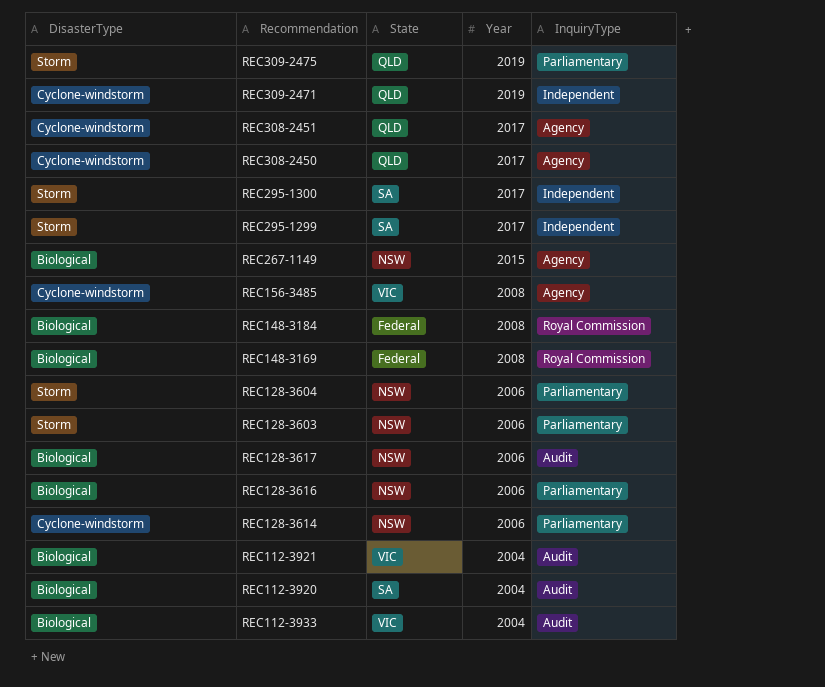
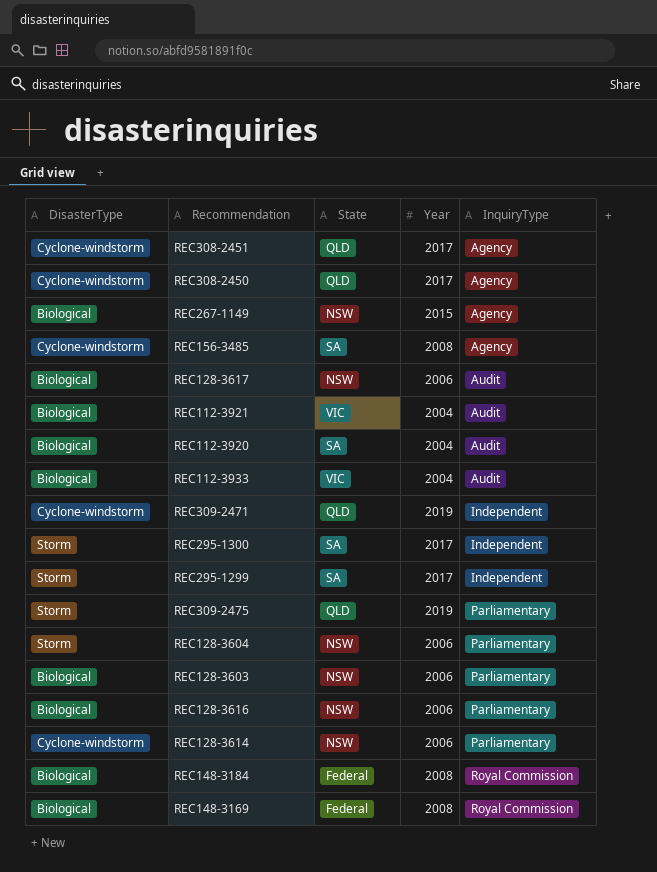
row order: Year descending -> InquiryType ascending
REC156-3485 | State: VIC -> SA
REC128-3603 | DisasterType: Storm -> Biological

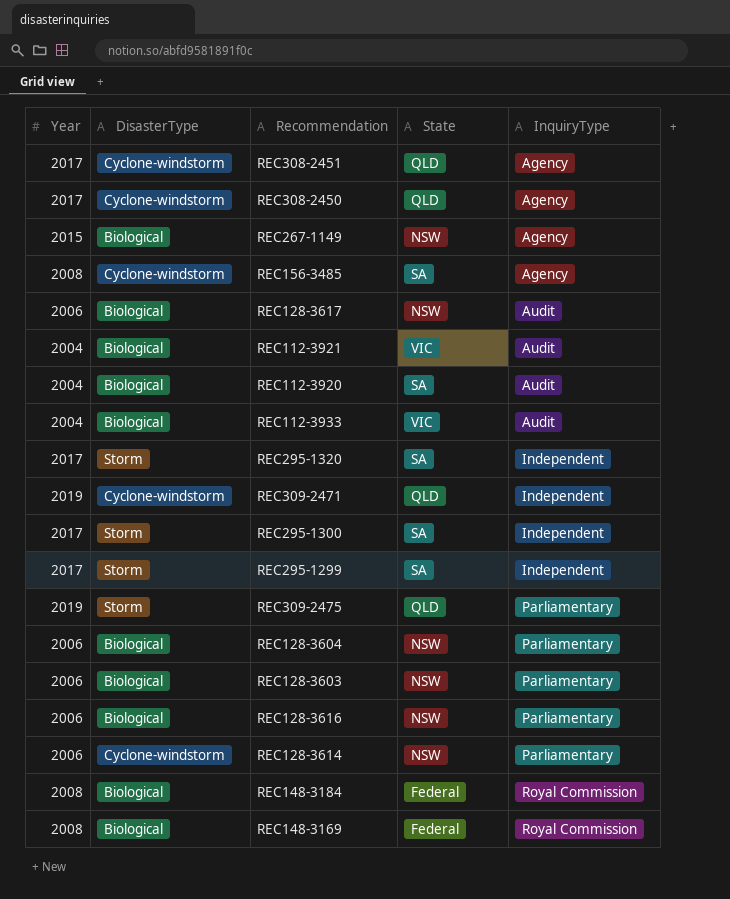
column Year | position: 4 -> 1
row REC295-1320: none -> 2017 | Storm | SA | Independent
REC128-3604 | DisasterType: Storm -> Biological

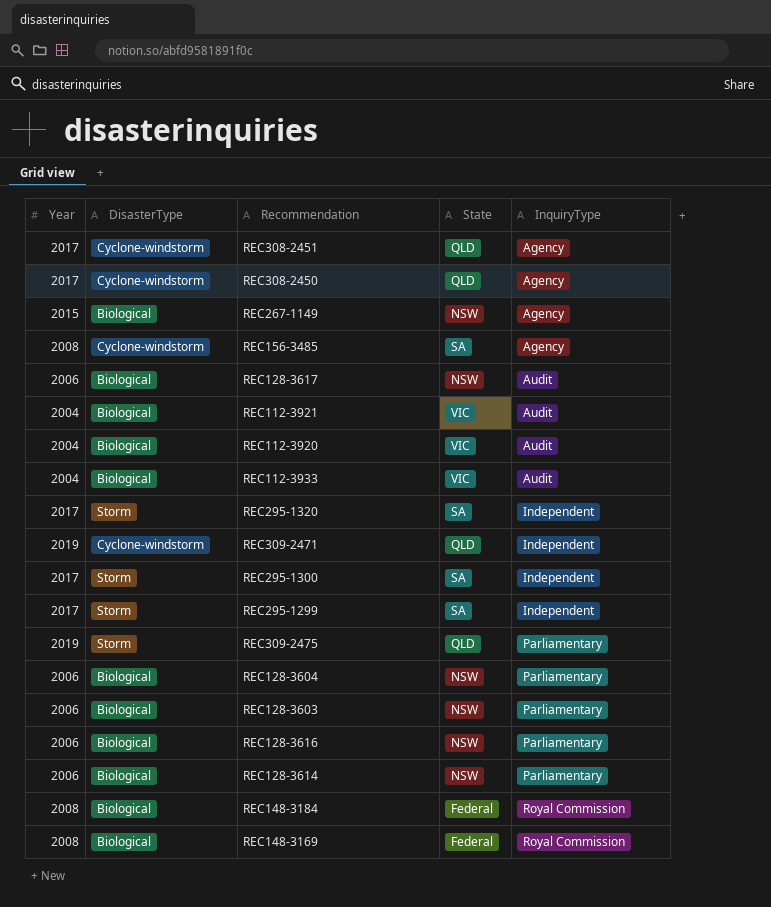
REC112-3920 | State: SA -> VIC
REC128-3614 | DisasterType: Cyclone-windstorm -> Biological

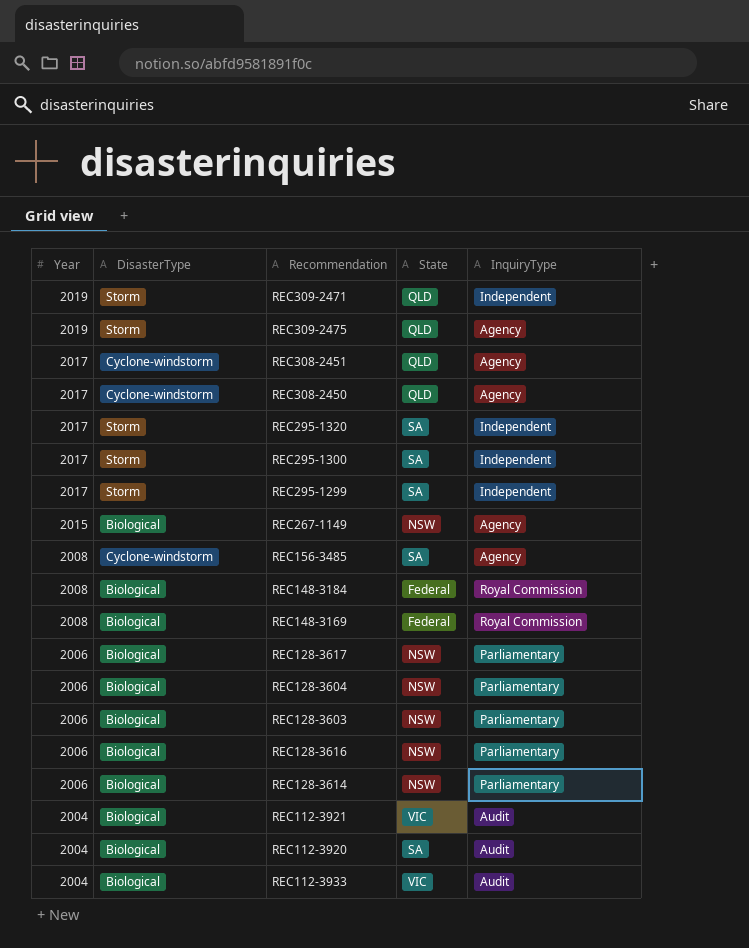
row order: InquiryType ascending -> Year descending
REC309-2471 | DisasterType: Cyclone-windstorm -> Storm
REC309-2475 | InquiryType: Parliamentary -> Agency
REC128-3617 | InquiryType: Audit -> Parliamentary
REC112-3920 | State: VIC -> SA

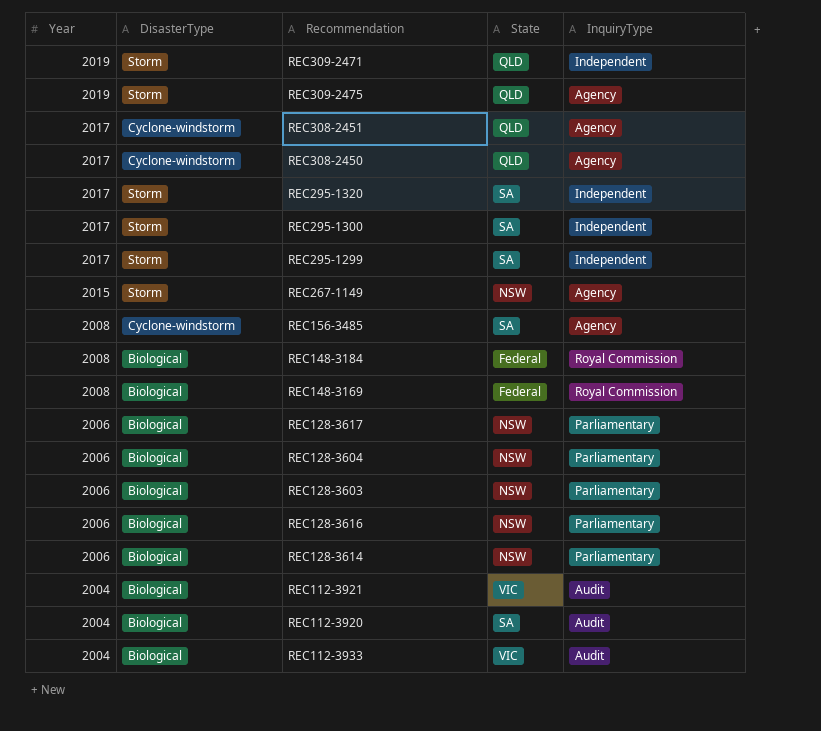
REC267-1149 | DisasterType: Biological -> Storm

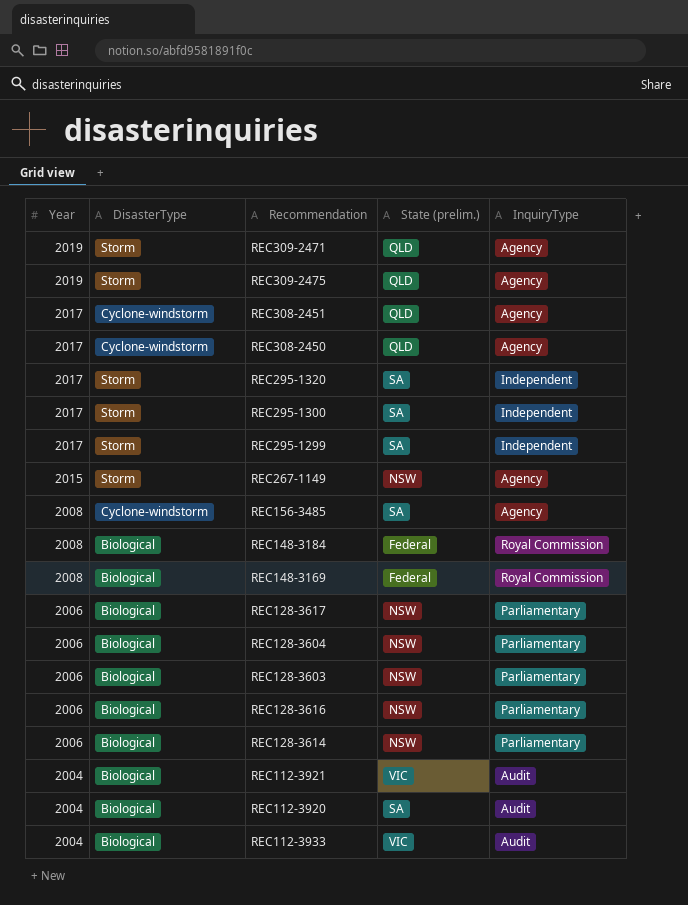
column name: State -> State (prelim.)
REC309-2471 | InquiryType: Independent -> Agency

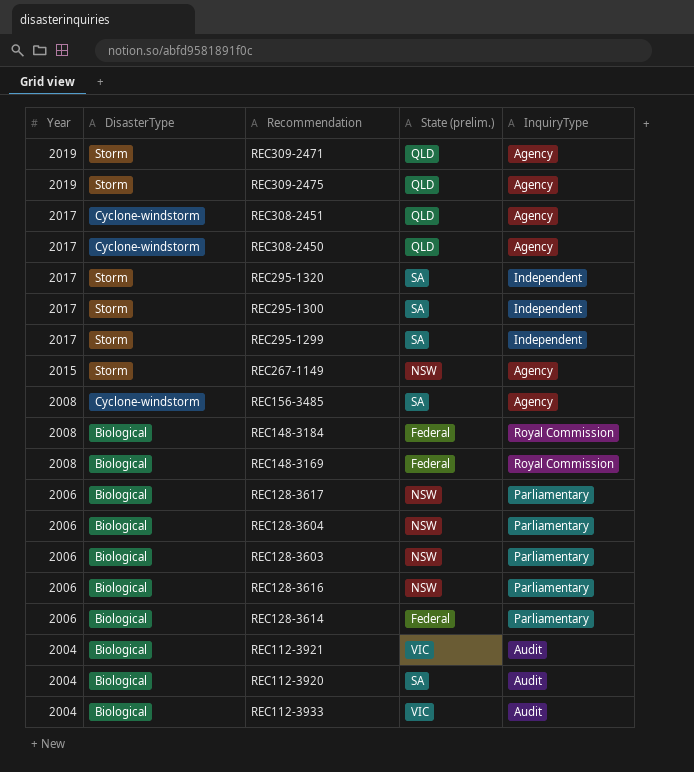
REC128-3614 | State (prelim.): NSW -> Federal

